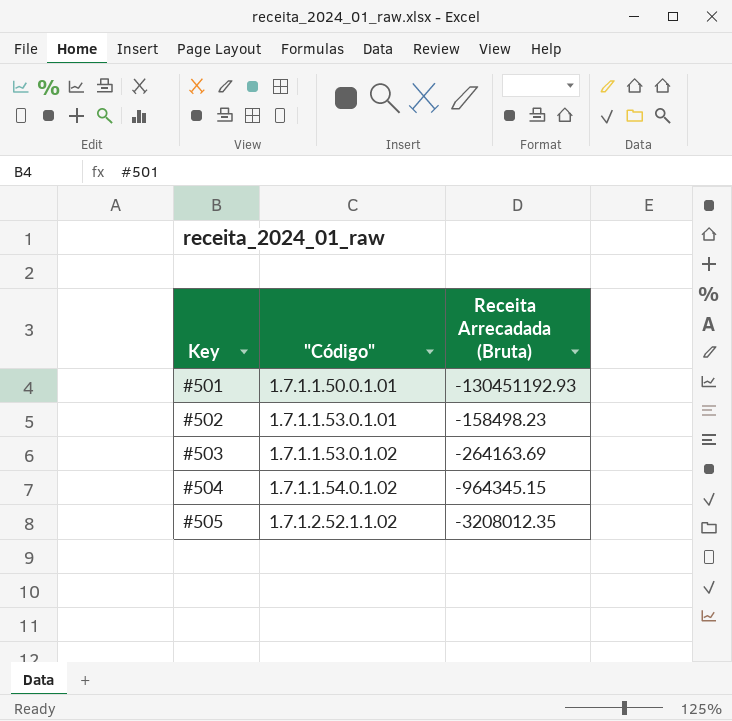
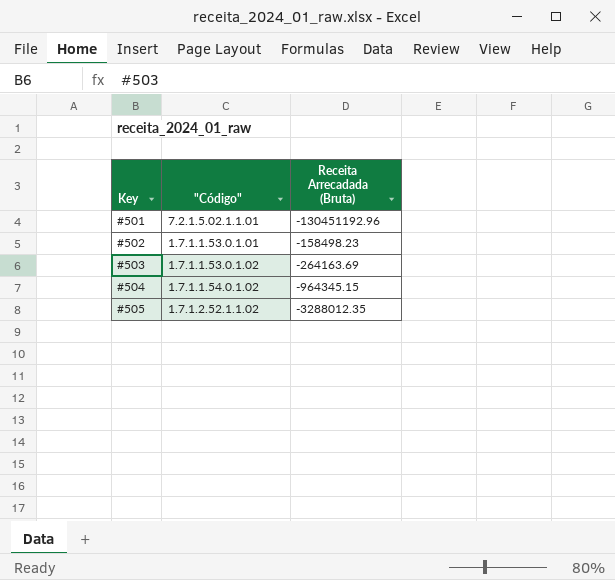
#501 | "Código": 1.7.1.1.50.0.1.01 -> 7.2.1.5.02.1.1.01
#501 | Receita Arrecadada (Bruta): -130451192.93 -> -130451192.96
#505 | Receita Arrecadada (Bruta): -3208012.35 -> -3288012.35

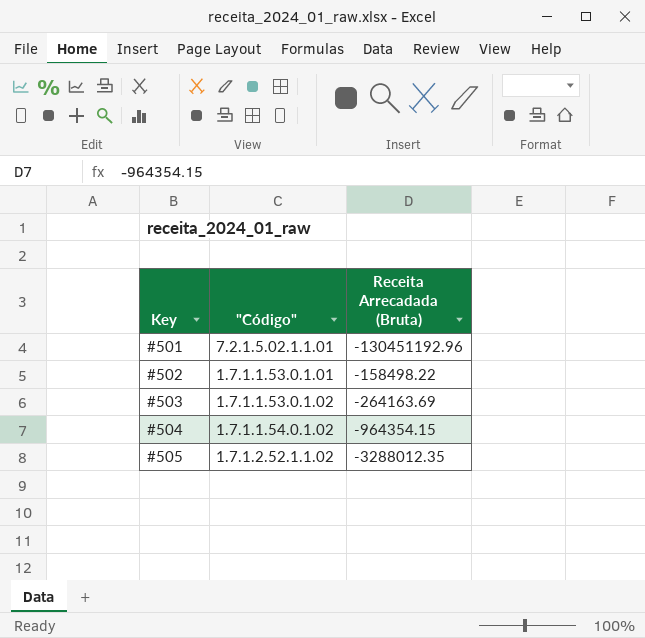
#502 | Receita Arrecadada (Bruta): -158498.23 -> -158498.22
#504 | Receita Arrecadada (Bruta): -964345.15 -> -964354.15

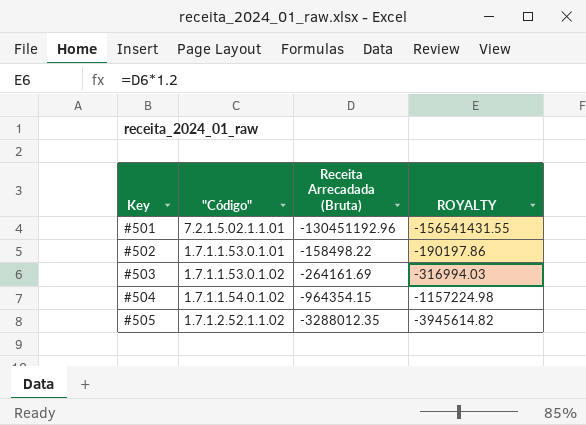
column ROYALTY | formula: none -> [Receita Arrecadada (Bruta)] * 1.2
#503 | Receita Arrecadada (Bruta): -264163.69 -> -264161.69

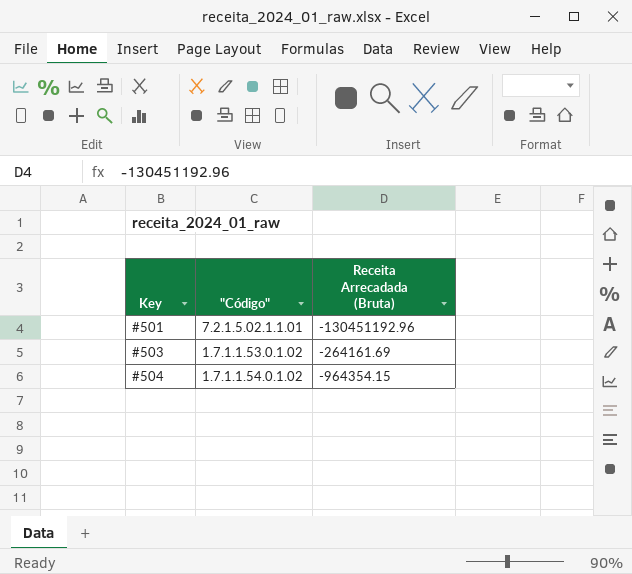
column ROYALTY | formula: [Receita Arrecadada (Bruta)] * 1.2 -> none
row #502: 1.7.1.1.53.0.1.01 | -158498.22 | -190197.86 -> none
row #505: 1.7.1.2.52.1.1.02 | -3288012.35 | -3945614.82 -> none

